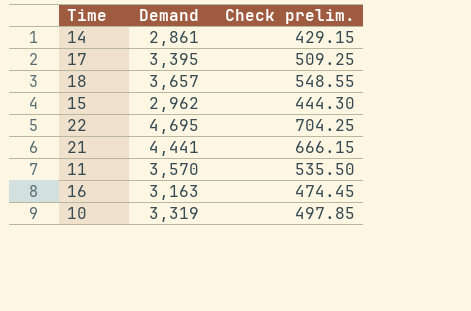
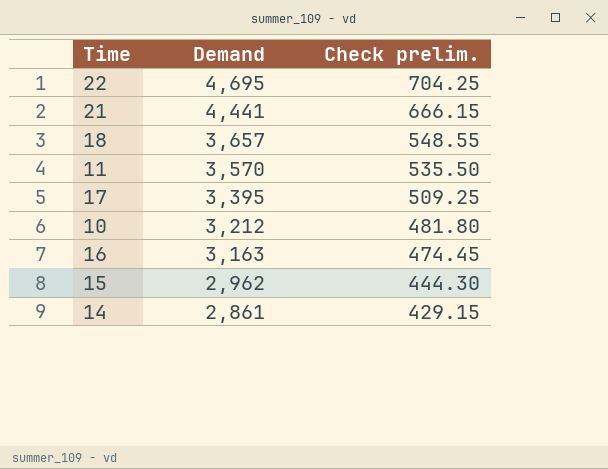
row order: none -> Demand descending
10 | Demand: 3,319 -> 3,212
10 | Check prelim.: 497.85 -> 481.80

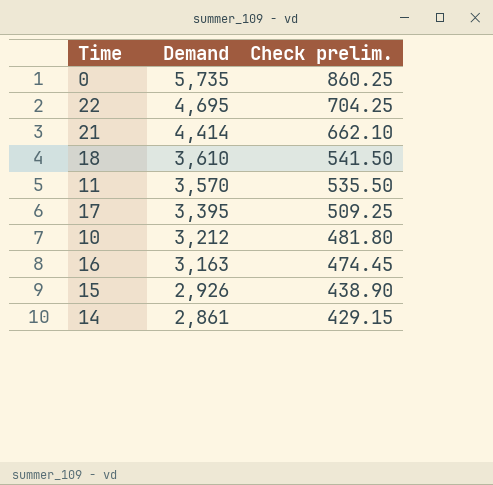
row 0: none -> 5,735 | 860.25
21 | Demand: 4,441 -> 4,414
21 | Check prelim.: 666.15 -> 662.10
18 | Demand: 3,657 -> 3,610
18 | Check prelim.: 548.55 -> 541.50
15 | Demand: 2,962 -> 2,926
15 | Check prelim.: 444.30 -> 438.90

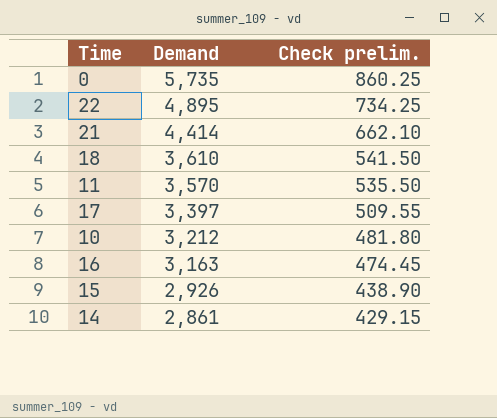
22 | Demand: 4,695 -> 4,895
22 | Check prelim.: 704.25 -> 734.25
17 | Demand: 3,395 -> 3,397
17 | Check prelim.: 509.25 -> 509.55

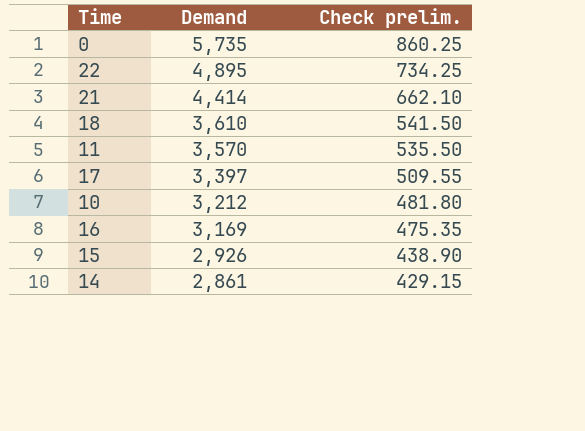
16 | Demand: 3,163 -> 3,169
16 | Check prelim.: 474.45 -> 475.35

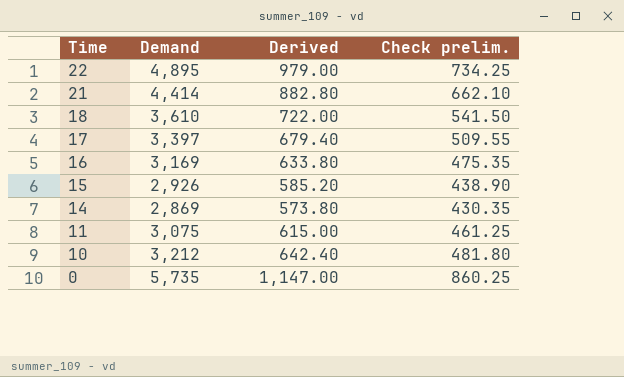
row order: Demand descending -> Time descending
column Derived | formula: none -> [Demand] * 0.2
14 | Demand: 2,861 -> 2,869
14 | Check prelim.: 429.15 -> 430.35
11 | Demand: 3,570 -> 3,075
11 | Check prelim.: 535.50 -> 461.25

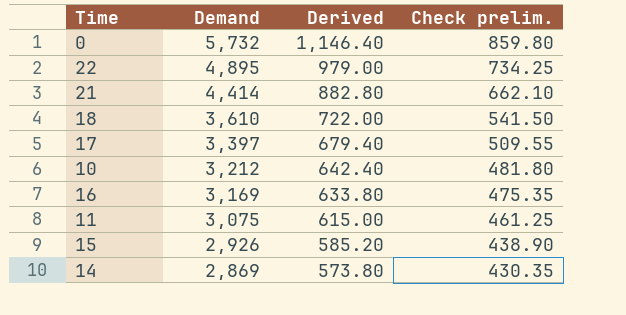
row order: Time descending -> Demand descending
0 | Demand: 5,735 -> 5,732
0 | Derived: 1,147.00 -> 1,146.40
0 | Check prelim.: 860.25 -> 859.80

